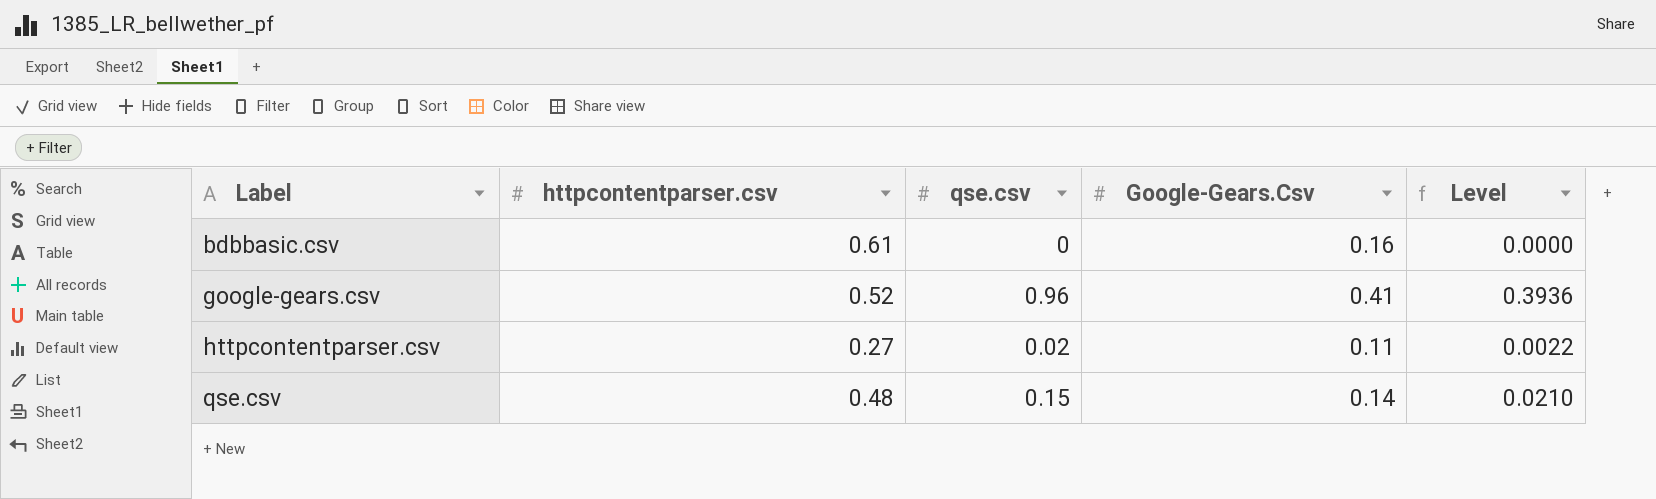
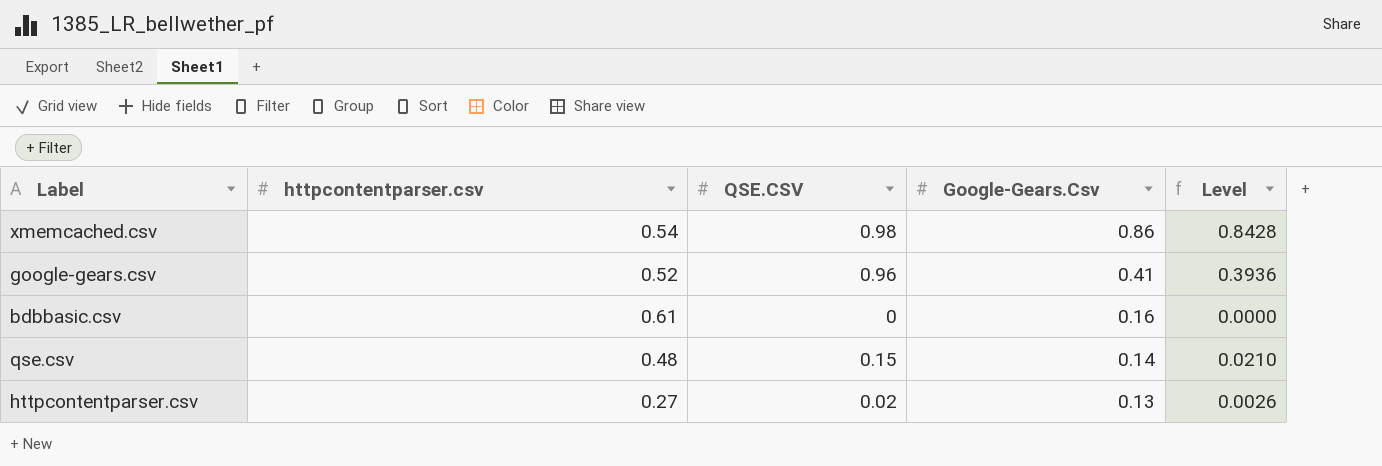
row order: Label ascending -> Google-Gears.Csv descending
column name: qse.csv -> QSE.CSV
row xmemcached.csv: none -> 0.54 | 0.98 | 0.86 | 0.8428
httpcontentparser.csv | Google-Gears.Csv: 0.11 -> 0.13
httpcontentparser.csv | Level: 0.0022 -> 0.0026

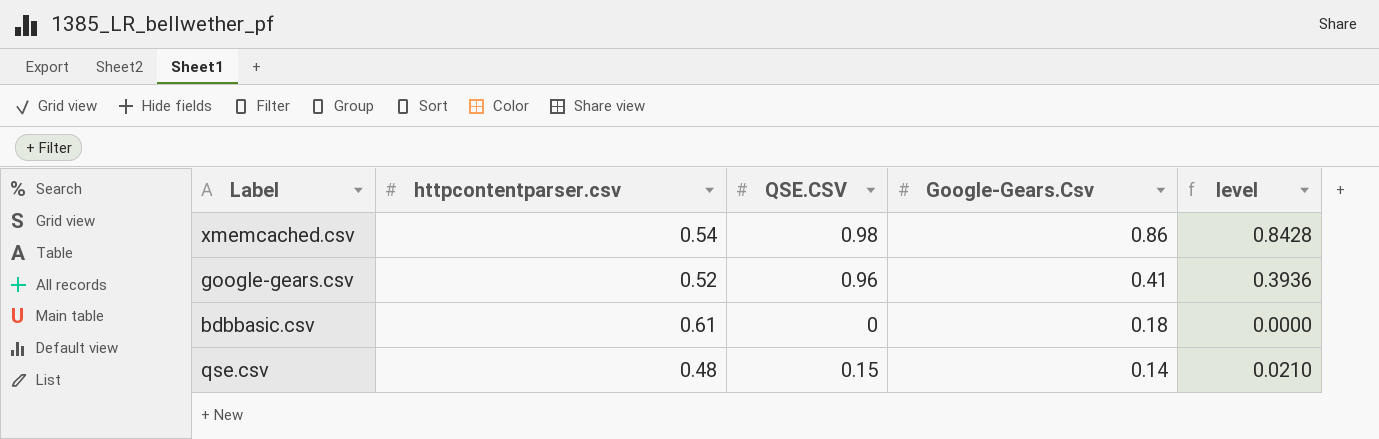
column name: Level -> level
row httpcontentparser.csv: 0.27 | 0.02 | 0.13 | 0.0026 -> none
bdbbasic.csv | Google-Gears.Csv: 0.16 -> 0.18

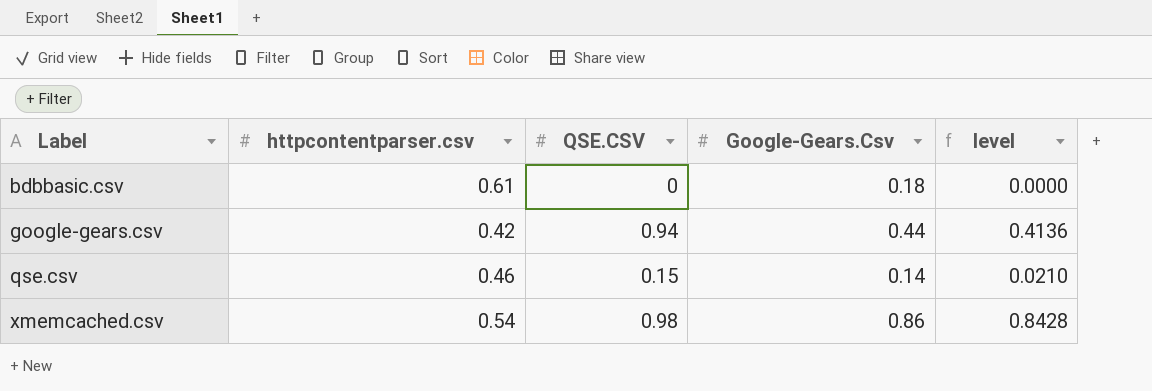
row order: Google-Gears.Csv descending -> Label ascending
google-gears.csv | httpcontentparser.csv: 0.52 -> 0.42
google-gears.csv | QSE.CSV: 0.96 -> 0.94
google-gears.csv | Google-Gears.Csv: 0.41 -> 0.44
google-gears.csv | level: 0.3936 -> 0.4136
qse.csv | httpcontentparser.csv: 0.48 -> 0.46

